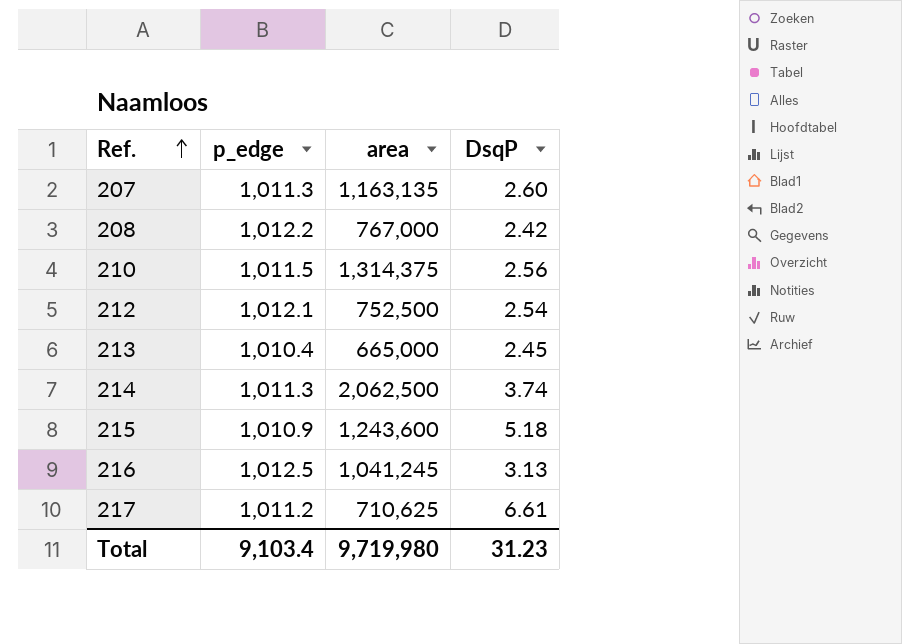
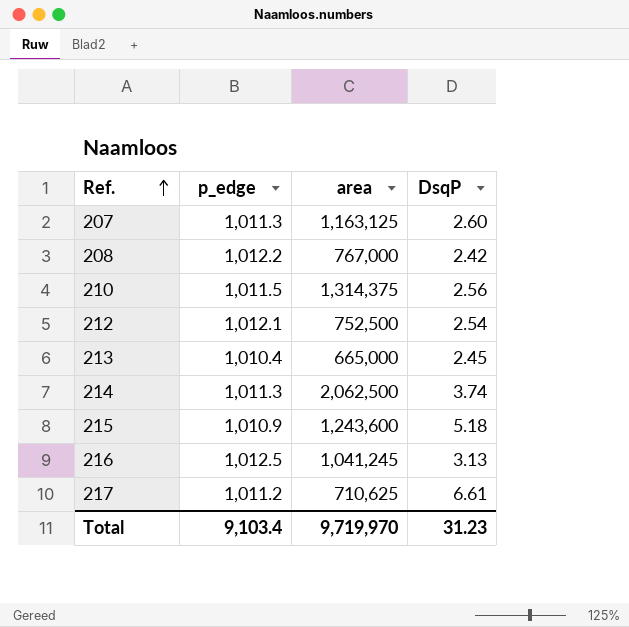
207 | area: 1,163,135 -> 1,163,125
Total | area: 9,719,980 -> 9,719,970

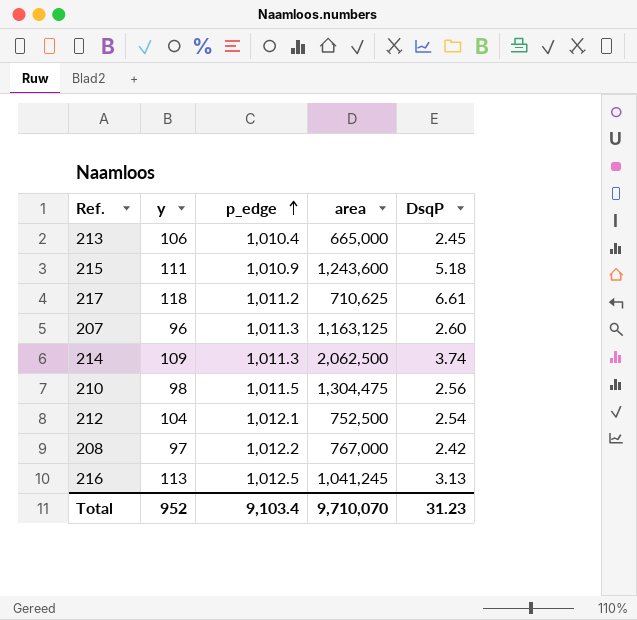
row order: Ref. ascending -> p_edge ascending
column y | position: none -> 2
210 | area: 1,314,375 -> 1,304,475
Total | area: 9,719,970 -> 9,710,070

